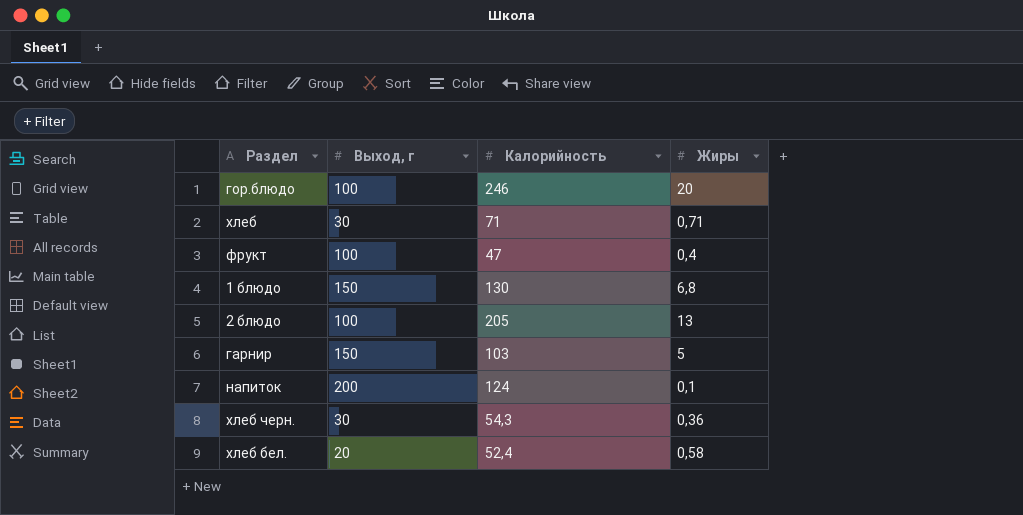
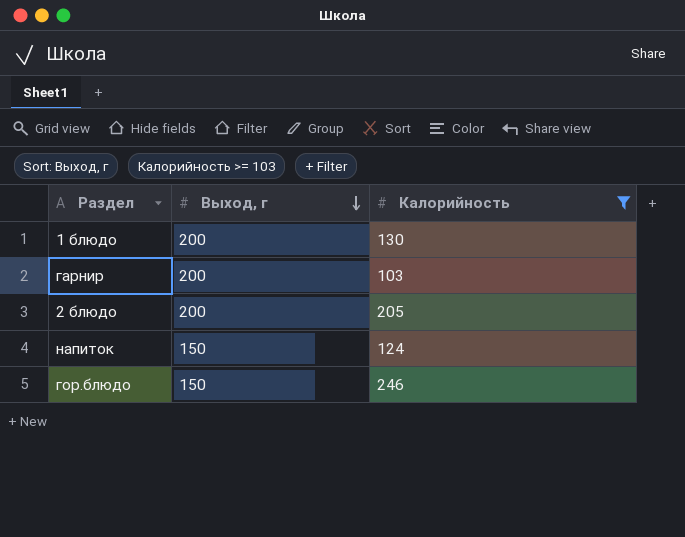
filter: none -> Калорийность >= 103
row order: none -> Выход, г descending
column Жиры | position: 4 -> none
1 блюдо | Выход, г: 150 -> 200
гарнир | Выход, г: 150 -> 200
2 блюдо | Выход, г: 100 -> 200
напиток | Выход, г: 200 -> 150
гор.блюдо | Выход, г: 100 -> 150

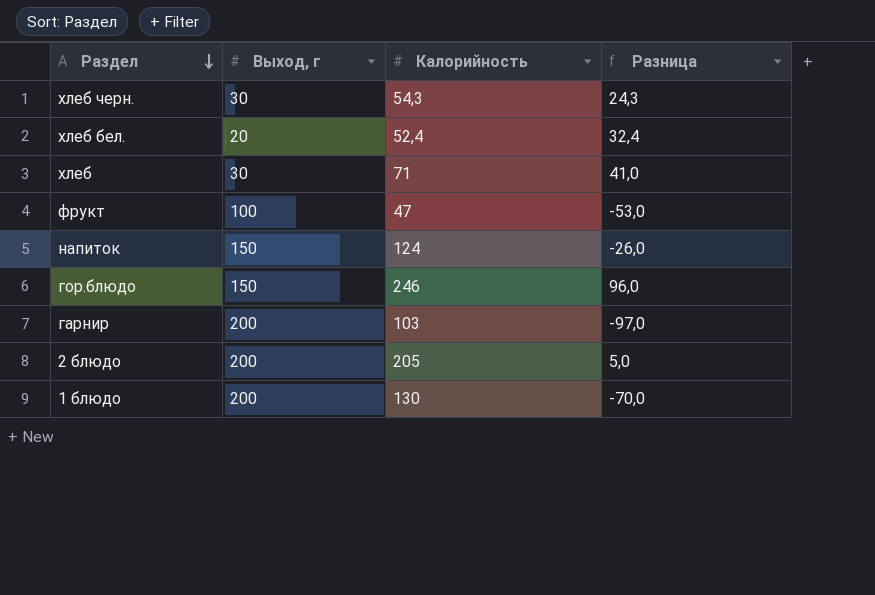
filter: Калорийность >= 103 -> none
row order: Выход, г descending -> Раздел descending
column Разница | formula: none -> [Калорийность] - [Выход, г]

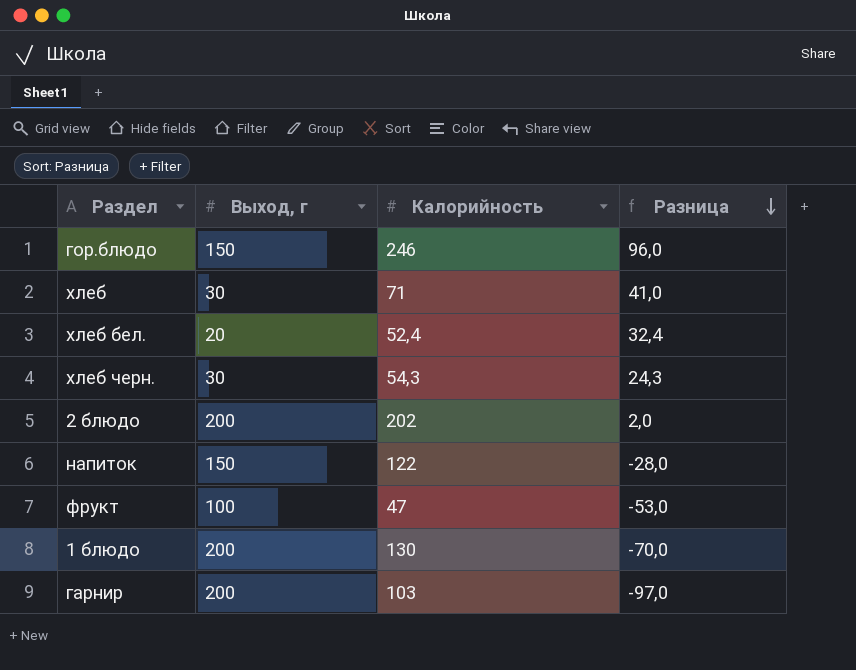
row order: Раздел descending -> Разница descending
2 блюдо | Калорийность: 205 -> 202
2 блюдо | Разница: 5,0 -> 2,0
напиток | Калорийность: 124 -> 122
напиток | Разница: -26,0 -> -28,0

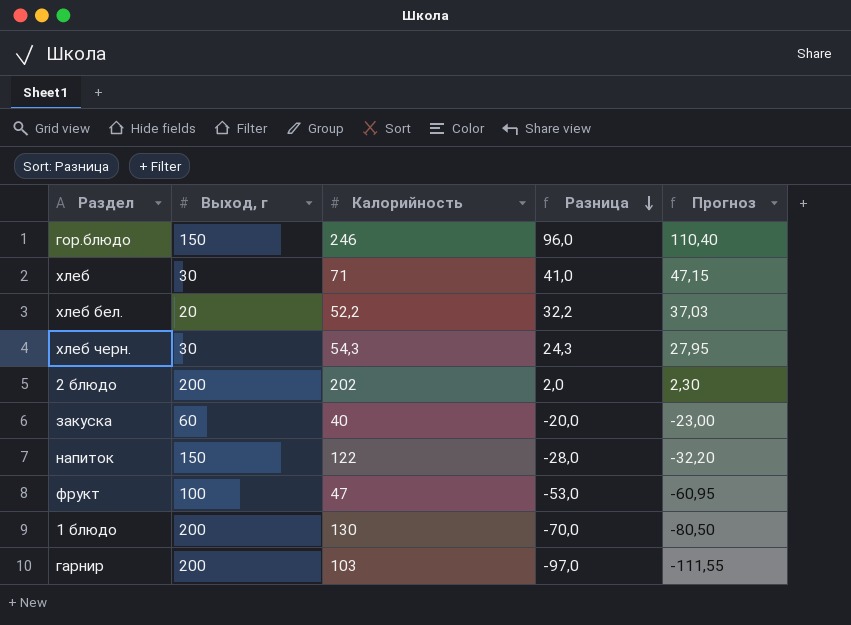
column Прогноз | formula: none -> [Разница] * 1,15
хлеб бел. | Калорийность: 52,4 -> 52,2
хлеб бел. | Разница: 32,4 -> 32,2
row закуска: none -> 60 | 40 | -20,0 | -23,00

